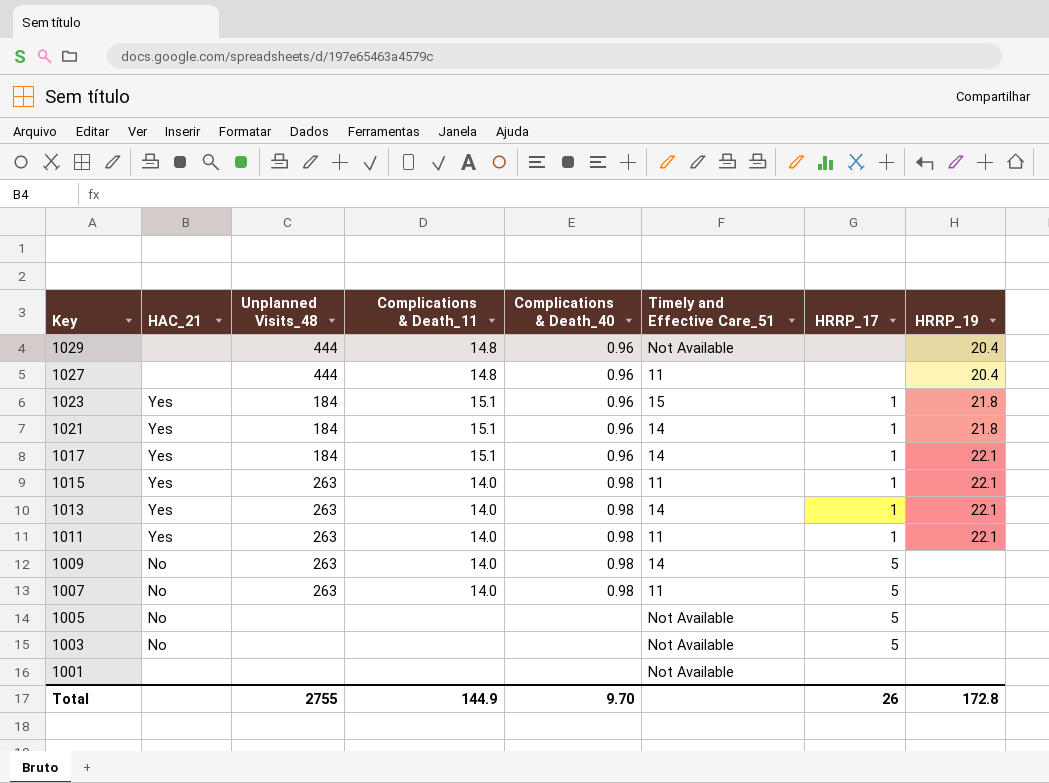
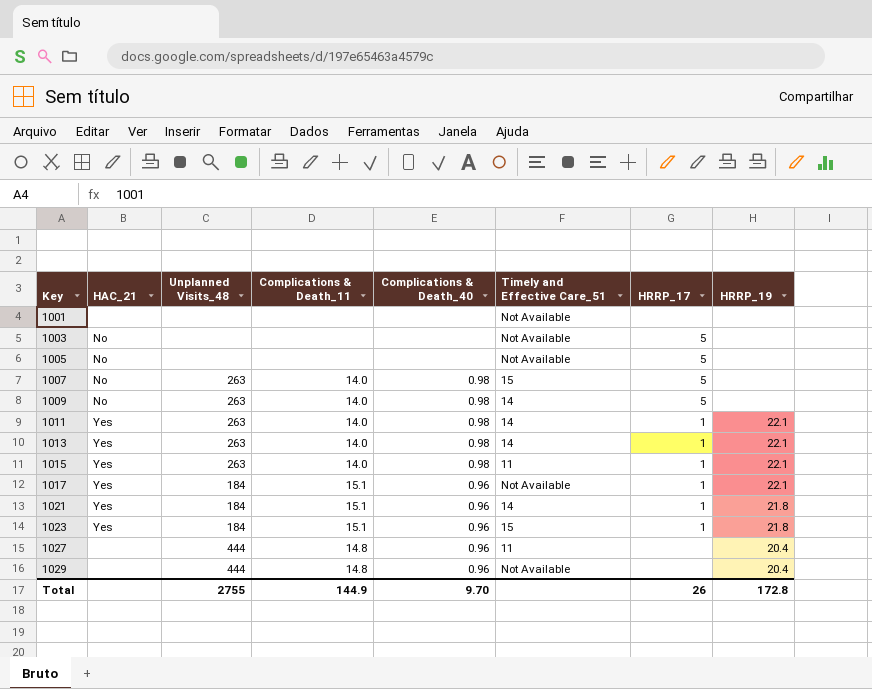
row order: Key descending -> Key ascending
1007 | Timely and Effective Care_51: 11 -> 15
1011 | Timely and Effective Care_51: 11 -> 14
1017 | Timely and Effective Care_51: 14 -> Not Available

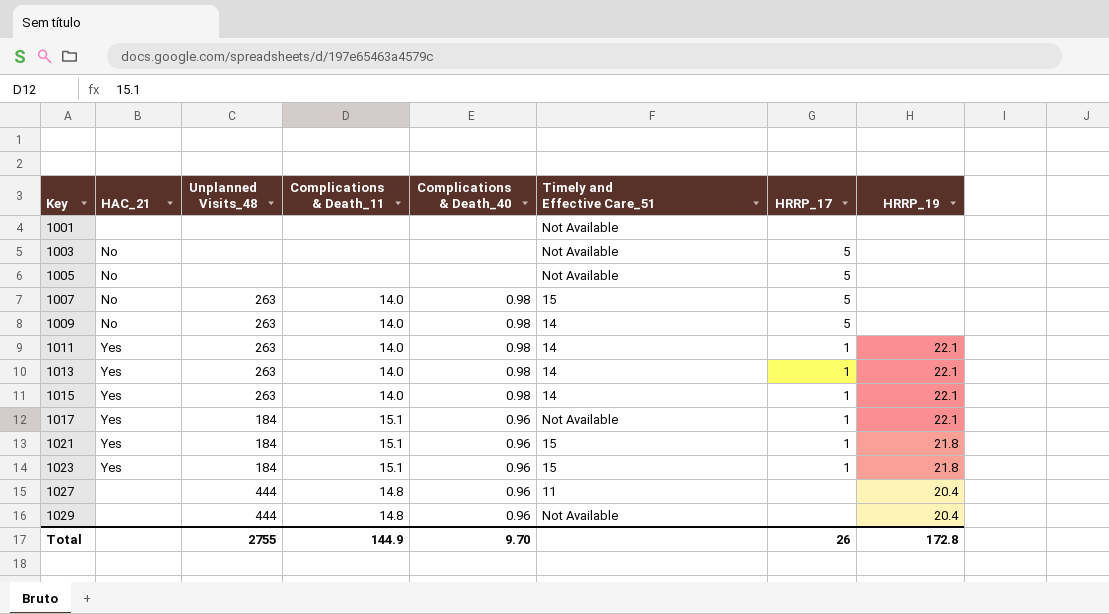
1015 | Timely and Effective Care_51: 11 -> 14
1021 | Timely and Effective Care_51: 14 -> 15

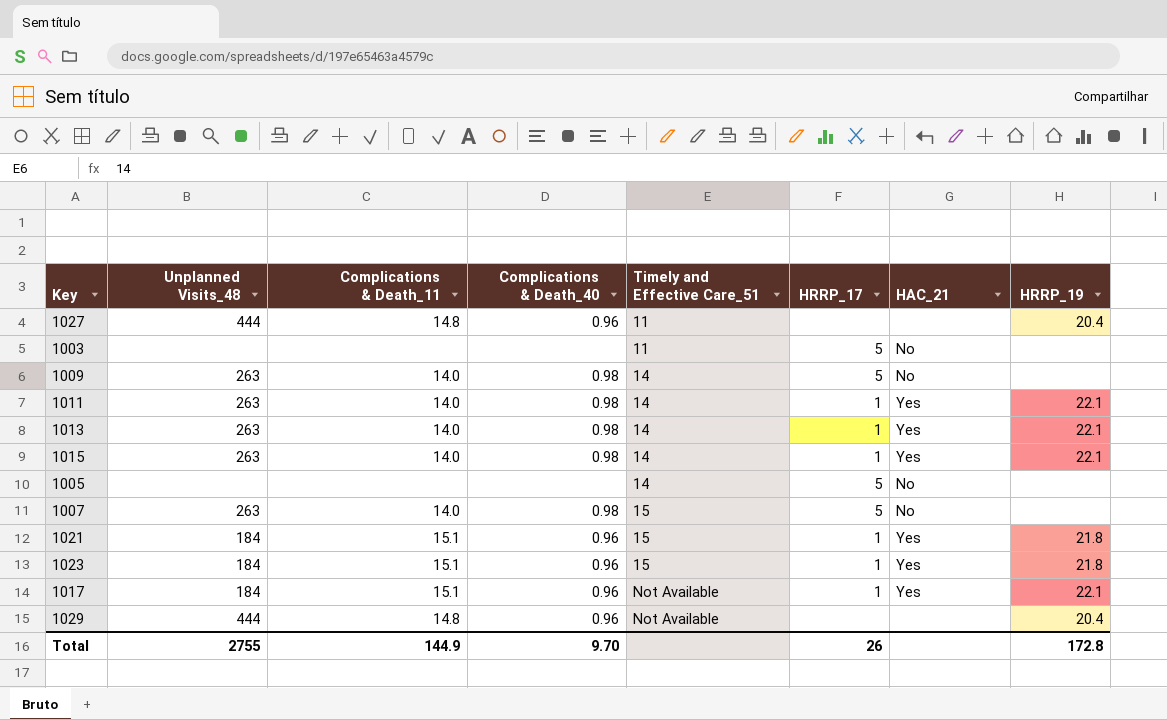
row order: Key ascending -> Timely and Effective Care_51 ascending
column HAC_21 | position: 2 -> 7
row 1001: none | none | none | none | Not Available | none | none -> none
1003 | Timely and Effective Care_51: Not Available -> 11
1005 | Timely and Effective Care_51: Not Available -> 14

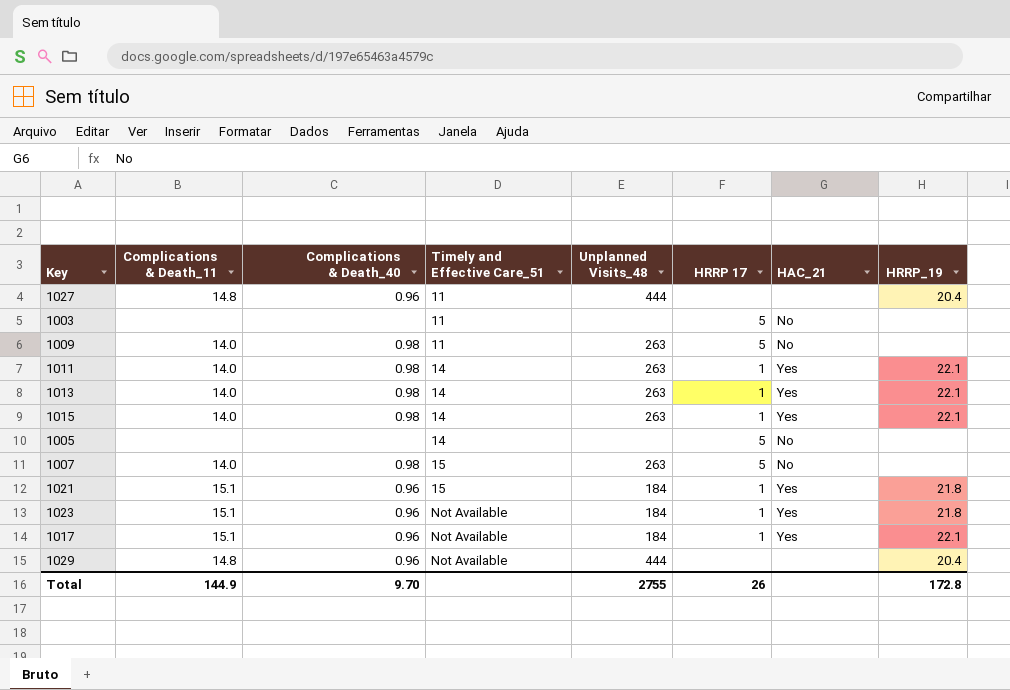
column Unplanned Visits_48 | position: 2 -> 5
column name: HRRP_17 -> HRRP 17
1009 | Timely and Effective Care_51: 14 -> 11
1023 | Timely and Effective Care_51: 15 -> Not Available

